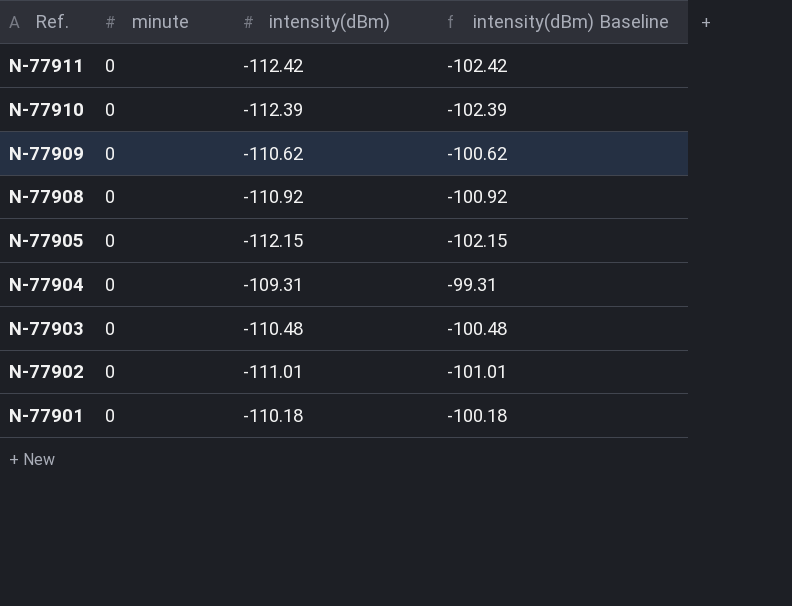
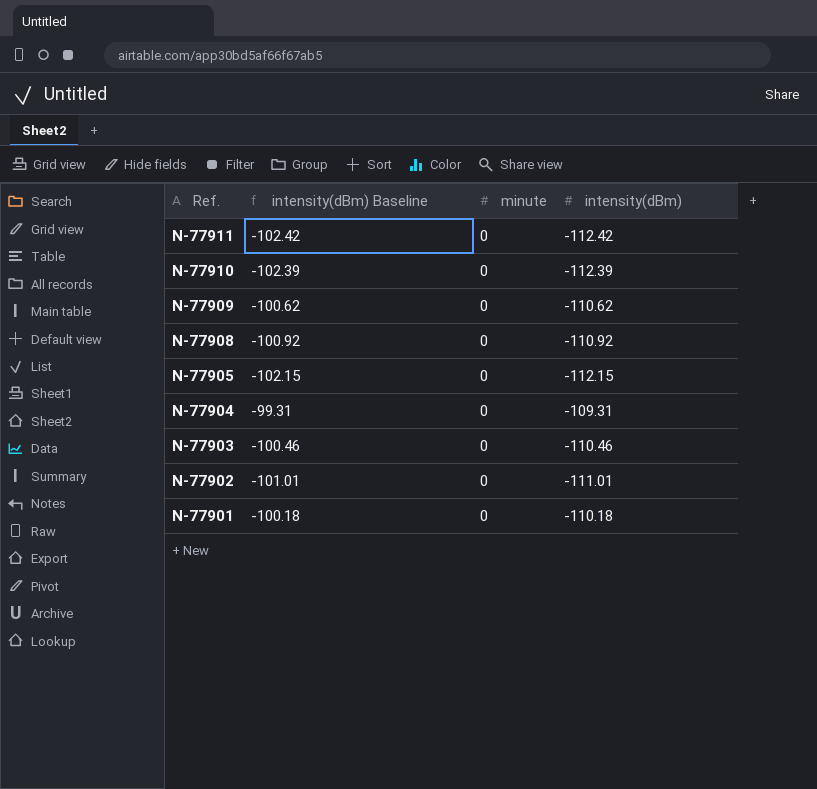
column intensity(dBm) Baseline | position: 4 -> 2
N-77903 | intensity(dBm) Baseline: -100.48 -> -100.46
N-77903 | intensity(dBm): -110.48 -> -110.46

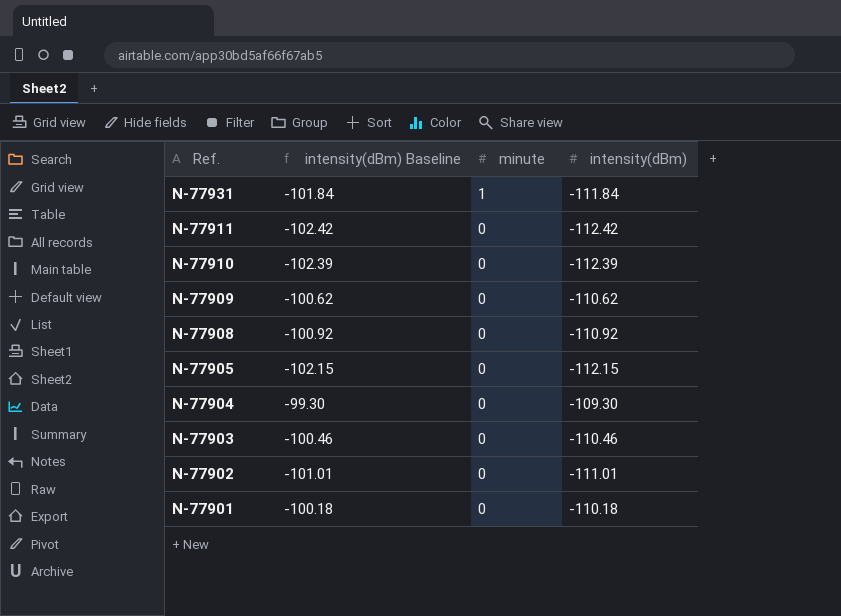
row N-77931: none -> -101.84 | 1 | -111.84
N-77904 | intensity(dBm) Baseline: -99.31 -> -99.30
N-77904 | intensity(dBm): -109.31 -> -109.30

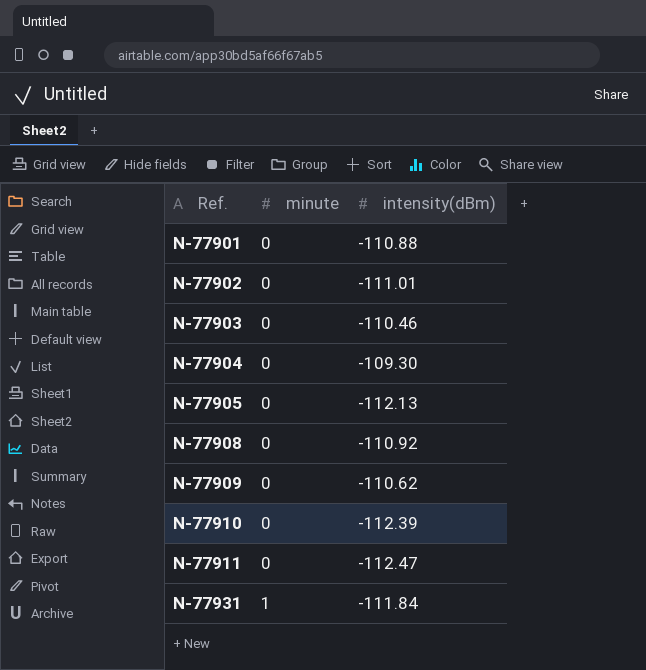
row order: Ref. descending -> Ref. ascending
column intensity(dBm) Baseline | formula: [intensity(dBm)] + 10 -> none
N-77901 | intensity(dBm): -110.18 -> -110.88
N-77905 | intensity(dBm): -112.15 -> -112.13
N-77911 | intensity(dBm): -112.42 -> -112.47

